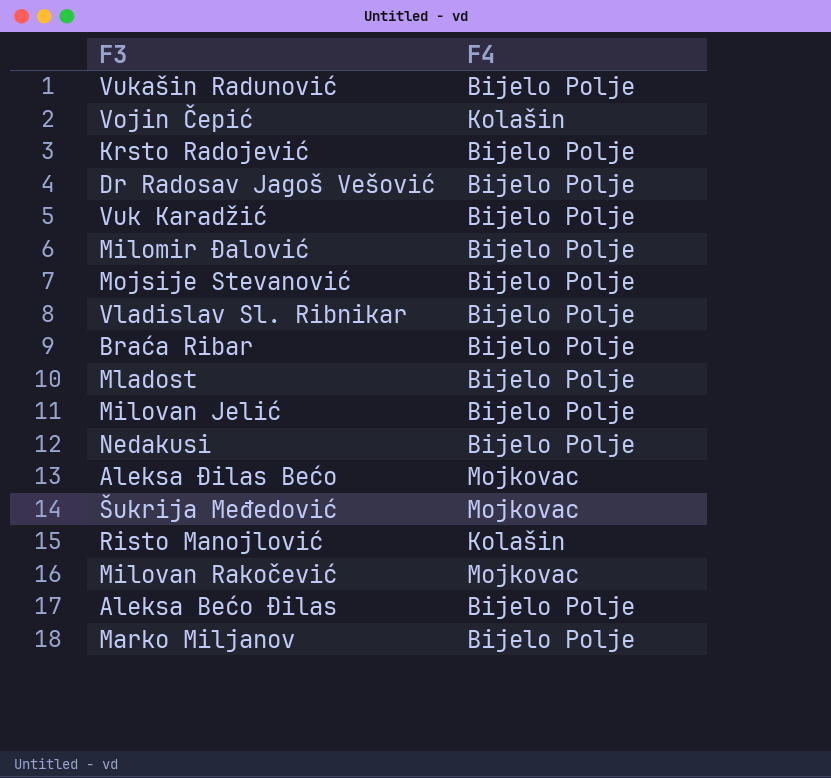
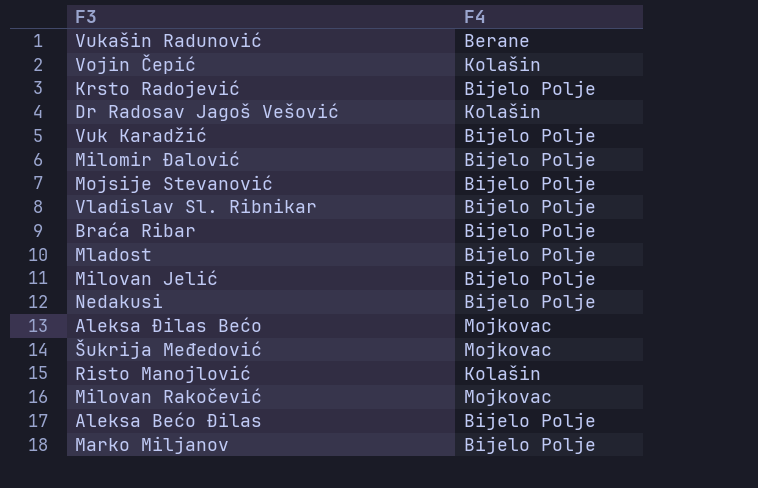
Vukašin Radunović | F4: Bijelo Polje -> Berane
Dr Radosav Jagoš Vešović | F4: Bijelo Polje -> Kolašin

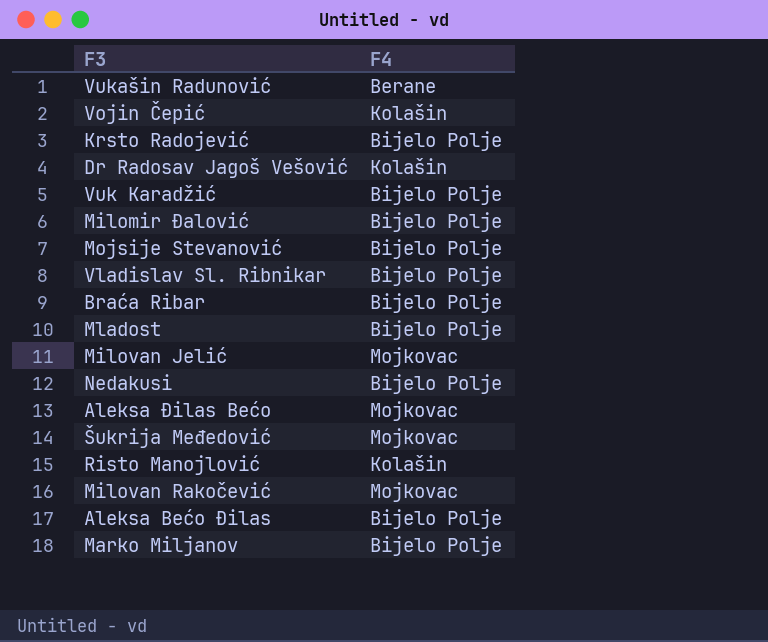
Milovan Jelić | F4: Bijelo Polje -> Mojkovac

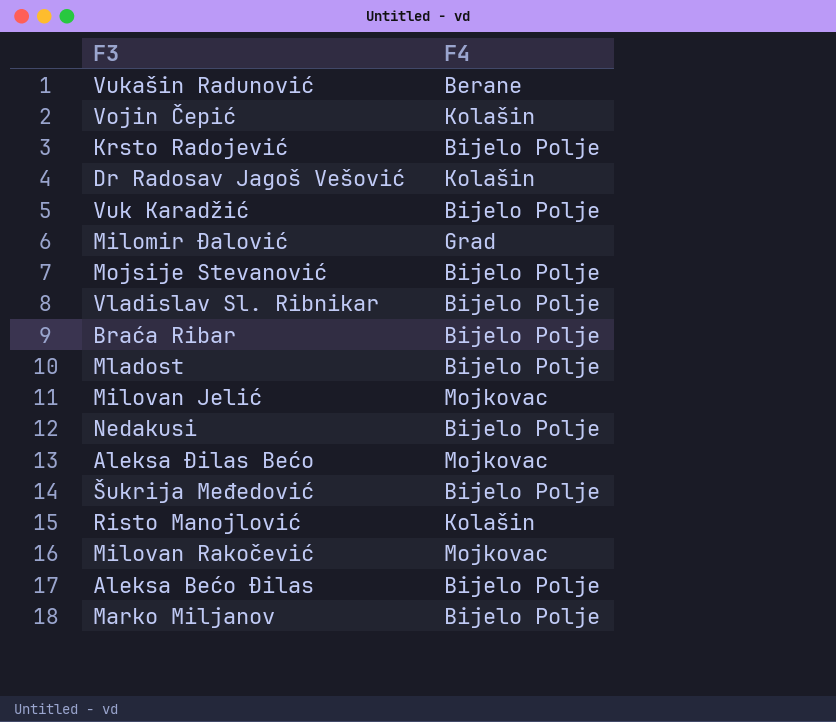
Milomir Đalović | F4: Bijelo Polje -> Grad
Šukrija Međedović | F4: Mojkovac -> Bijelo Polje

